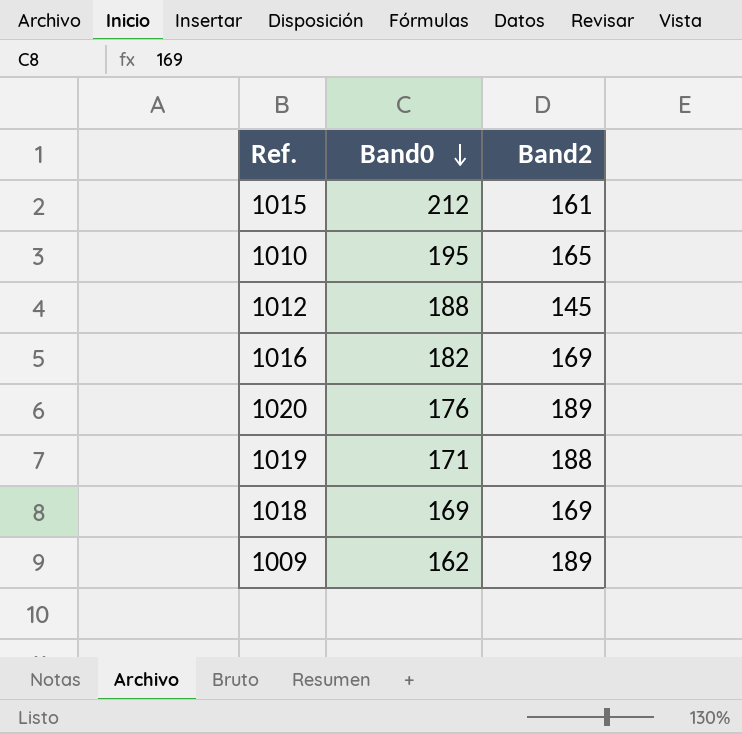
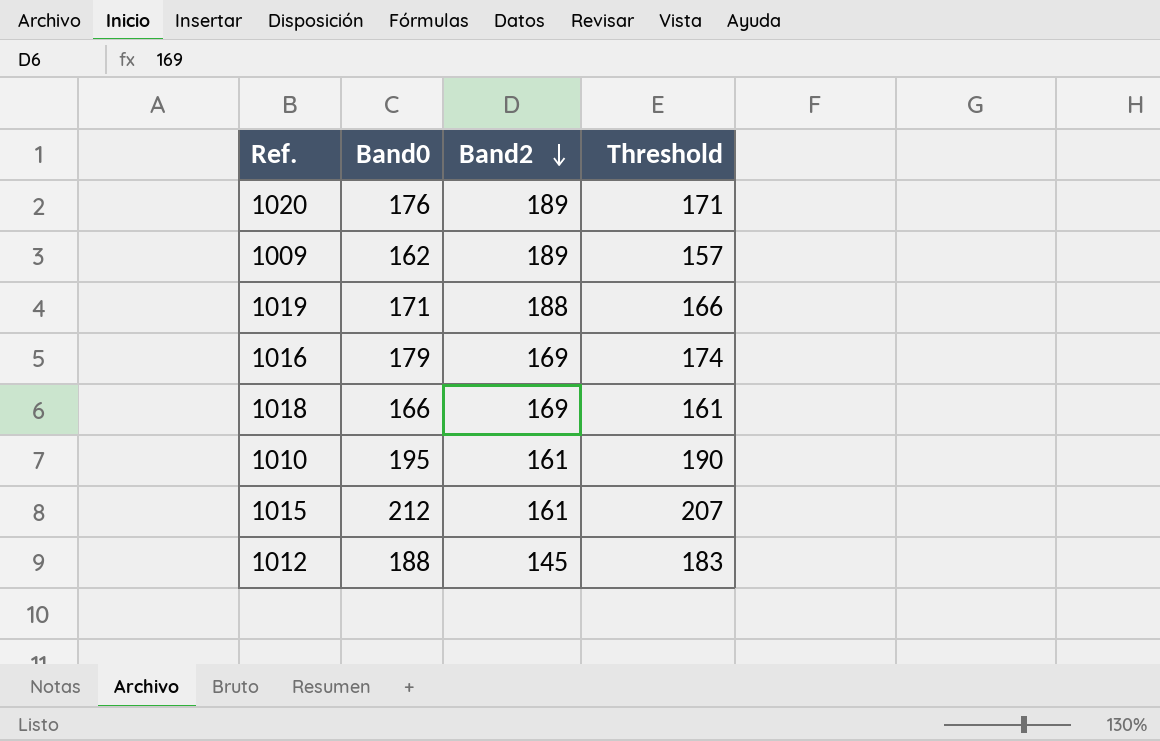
row order: Band0 descending -> Band2 descending
column Threshold | formula: none -> [Band0] - 5
1016 | Band0: 182 -> 179
1018 | Band0: 169 -> 166
1010 | Band2: 165 -> 161

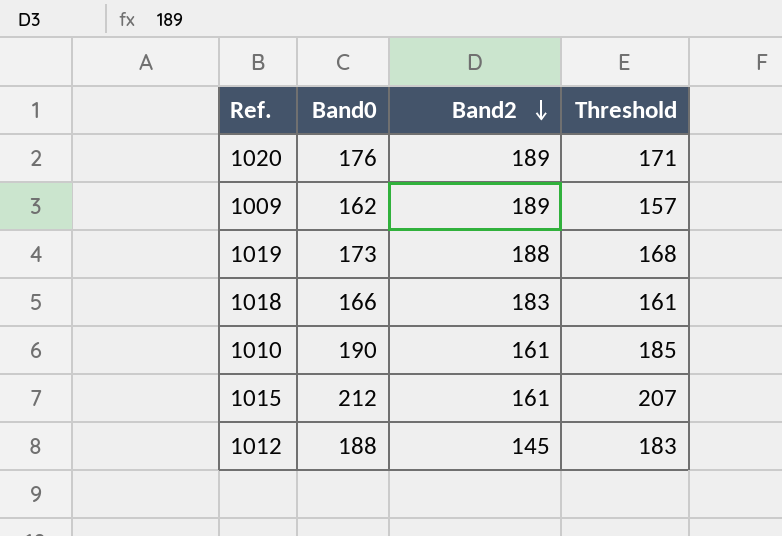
row 1016: 179 | 169 | 174 -> none
1019 | Band0: 171 -> 173
1019 | Threshold: 166 -> 168
1018 | Band2: 169 -> 183
1010 | Band0: 195 -> 190
1010 | Threshold: 190 -> 185

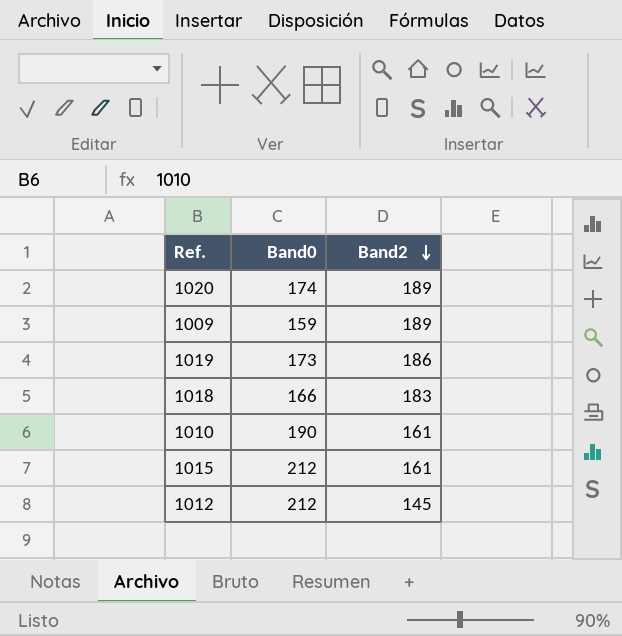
column Threshold | formula: [Band0] - 5 -> none
1020 | Band0: 176 -> 174
1009 | Band0: 162 -> 159
1019 | Band2: 188 -> 186
1012 | Band0: 188 -> 212

